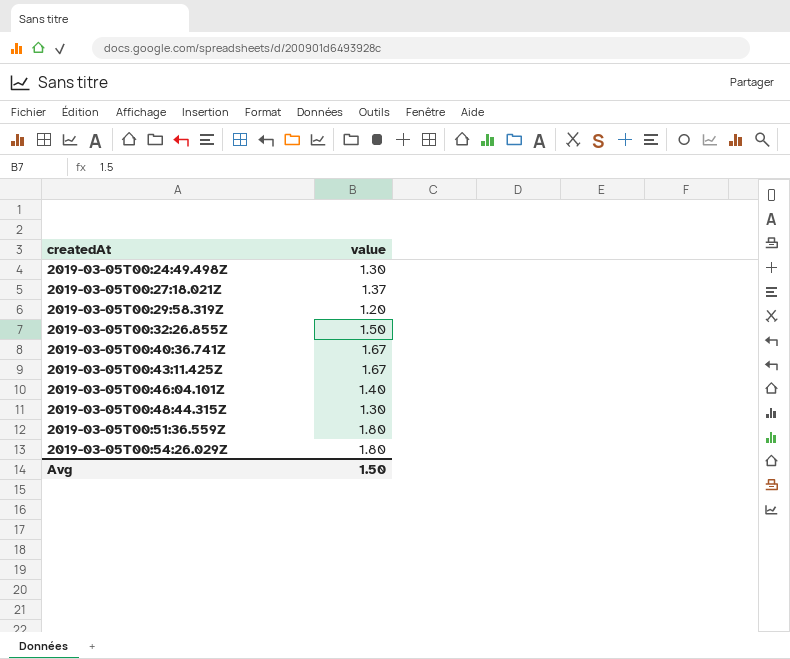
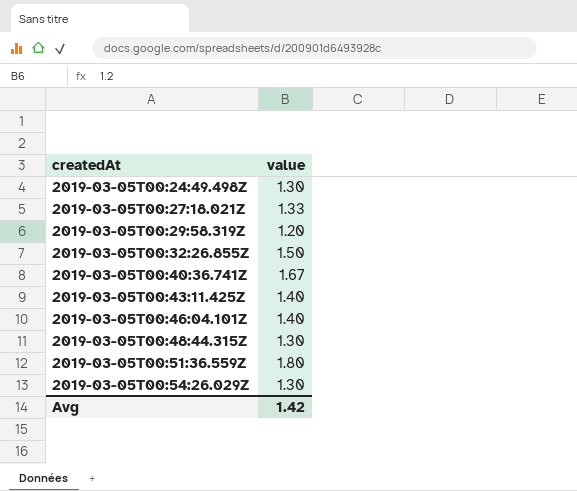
2019-03-05T00:27:18.021Z | value: 1.37 -> 1.33
2019-03-05T00:43:11.425Z | value: 1.67 -> 1.40
2019-03-05T00:54:26.029Z | value: 1.80 -> 1.30
Avg | value: 1.50 -> 1.42

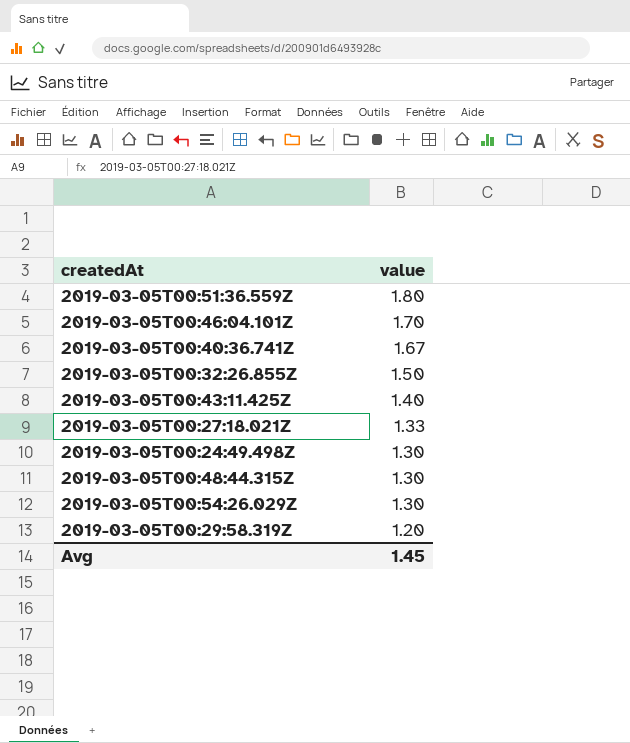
row order: createdAt ascending -> value descending
2019-03-05T00:46:04.101Z | value: 1.40 -> 1.70
Avg | value: 1.42 -> 1.45

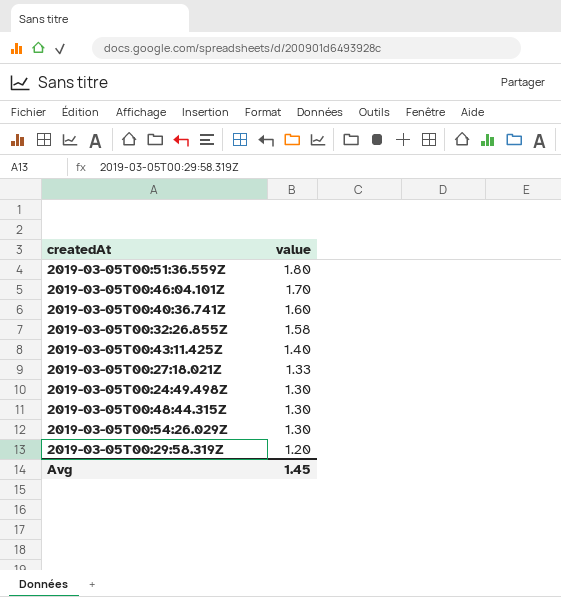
2019-03-05T00:40:36.741Z | value: 1.67 -> 1.60
2019-03-05T00:32:26.855Z | value: 1.50 -> 1.58

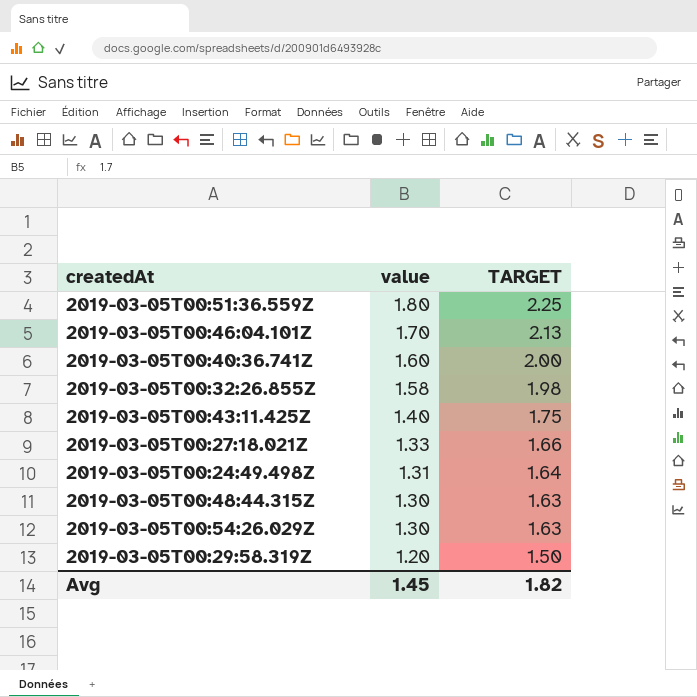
column TARGET | formula: none -> [value] * 1.25
2019-03-05T00:24:49.498Z | value: 1.30 -> 1.31

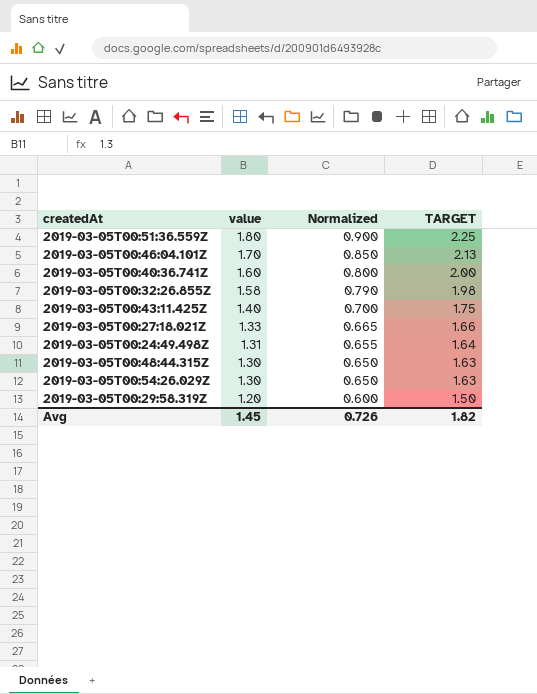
column Normalized | formula: none -> [value] * 0.5

